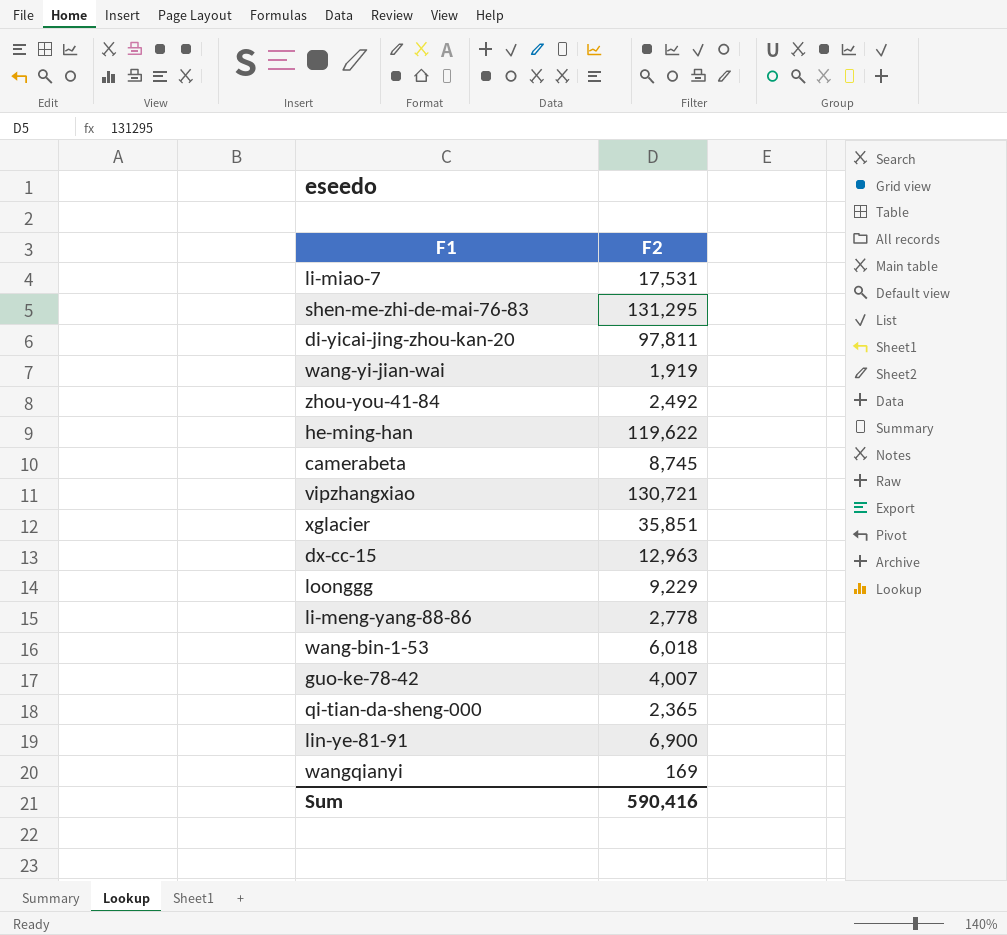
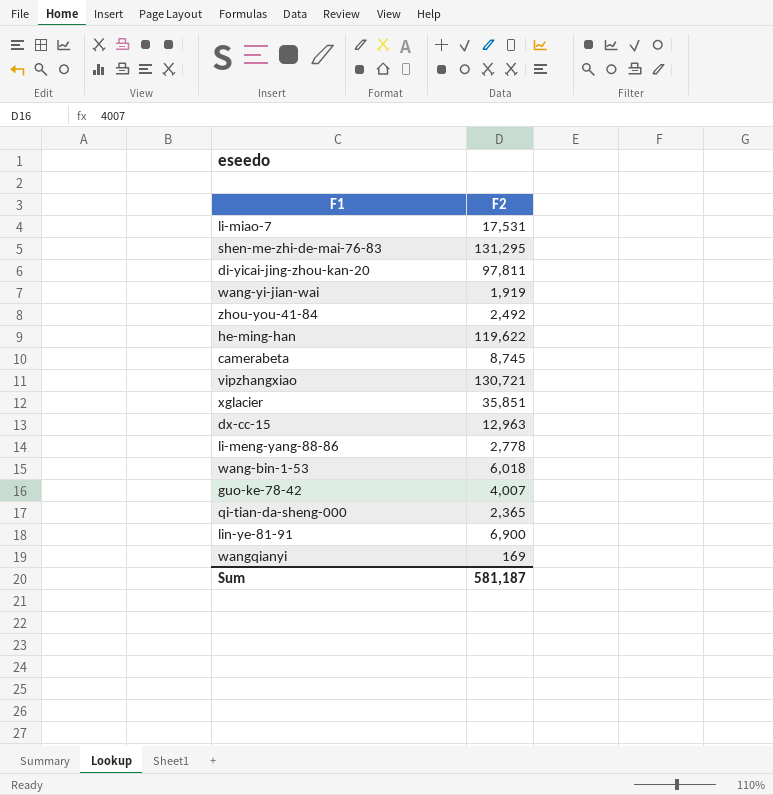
row loonggg: 9,229 -> none
Sum | F2: 590,416 -> 581,187

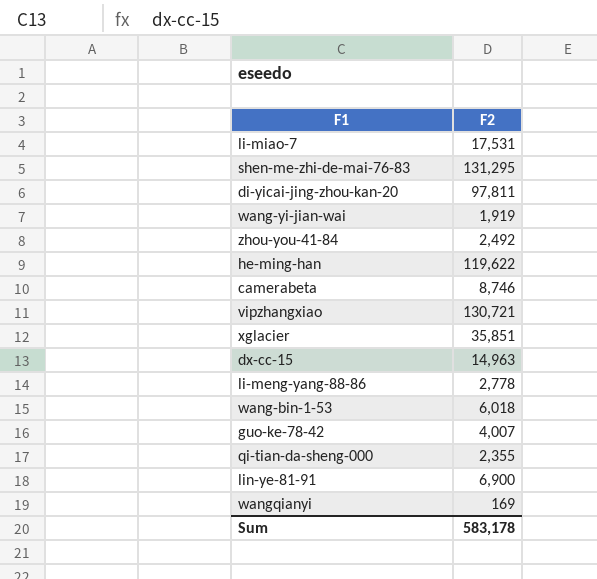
camerabeta | F2: 8,745 -> 8,746
dx-cc-15 | F2: 12,963 -> 14,963
qi-tian-da-sheng-000 | F2: 2,365 -> 2,355
Sum | F2: 581,187 -> 583,178

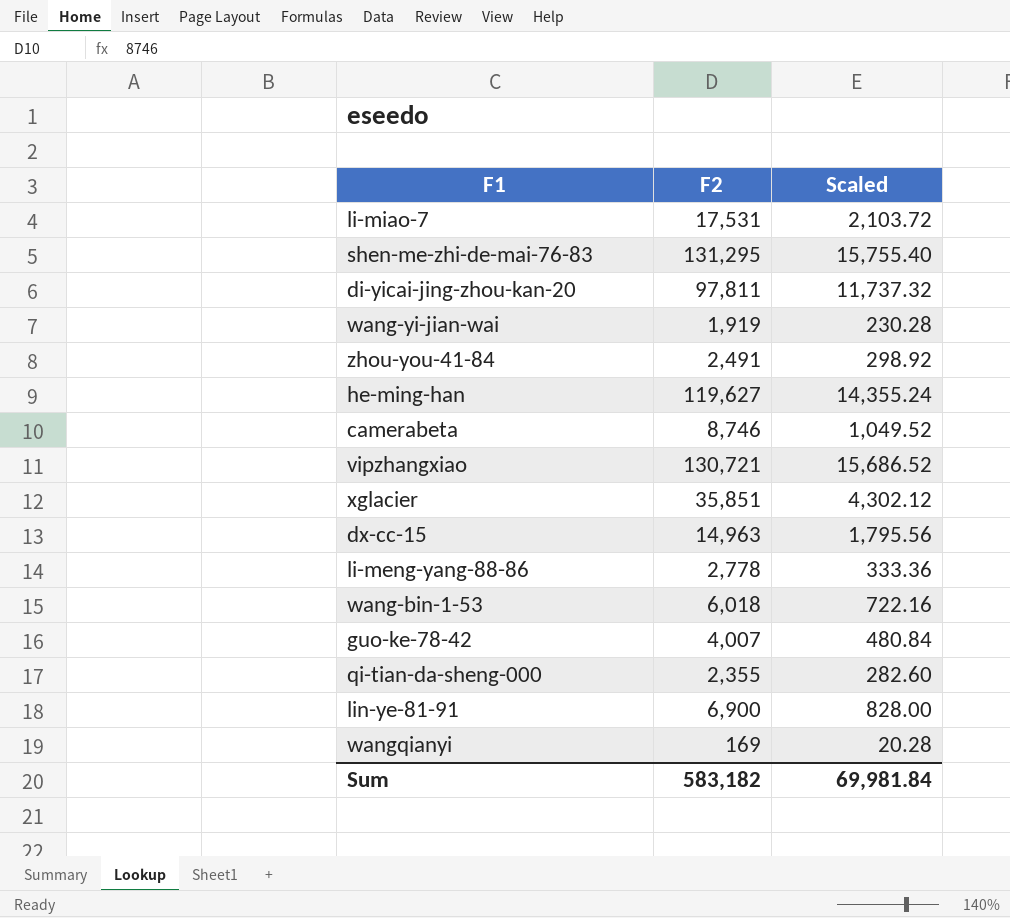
column Scaled | formula: none -> [F2] * 0.12
zhou-you-41-84 | F2: 2,492 -> 2,491
he-ming-han | F2: 119,622 -> 119,627
Sum | F2: 583,178 -> 583,182

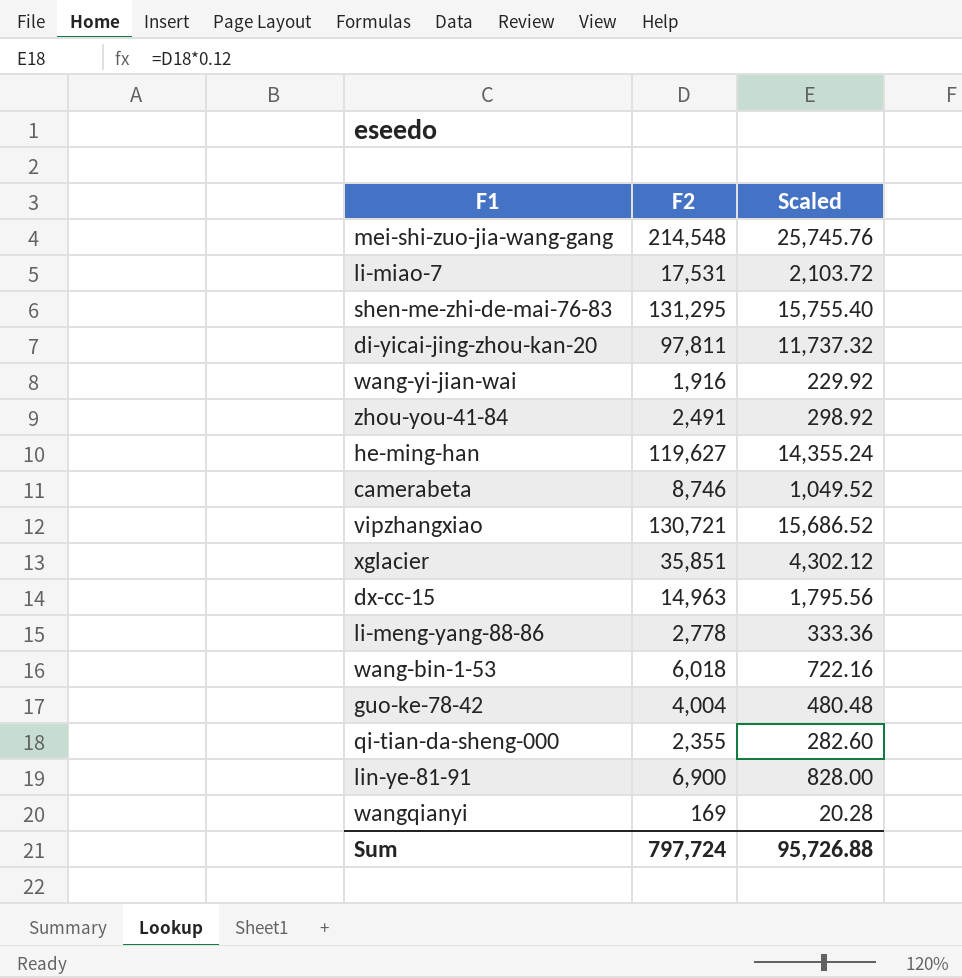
row mei-shi-zuo-jia-wang-gang: none -> 214,548 | 25,745.76
wang-yi-jian-wai | F2: 1,919 -> 1,916
wang-yi-jian-wai | Scaled: 230.28 -> 229.92
guo-ke-78-42 | F2: 4,007 -> 4,004
guo-ke-78-42 | Scaled: 480.84 -> 480.48
Sum | F2: 583,182 -> 797,724
Sum | Scaled: 69,981.84 -> 95,726.88

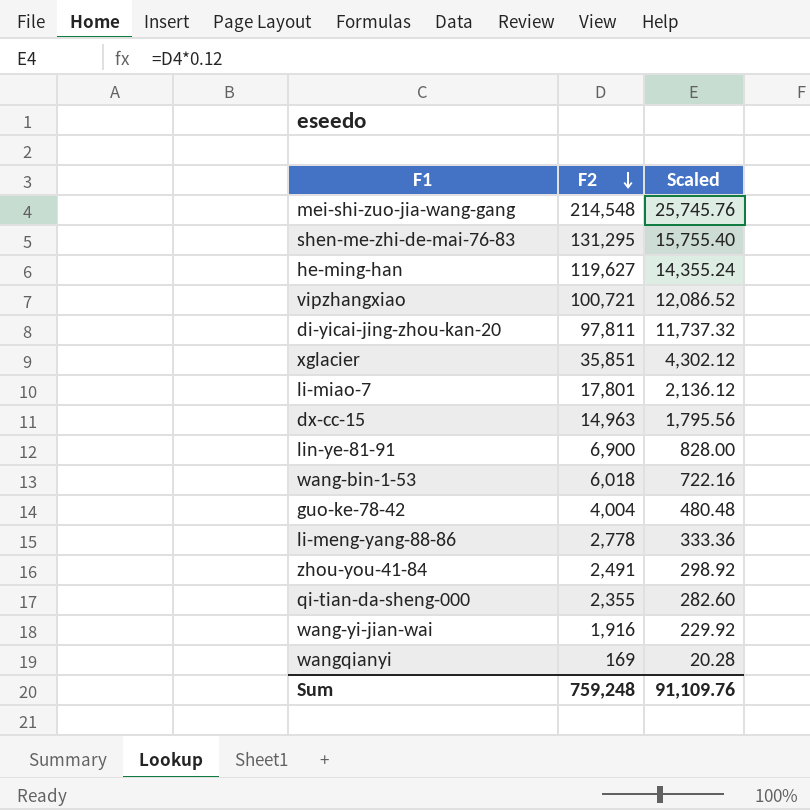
row order: none -> F2 descending
row camerabeta: 8,746 | 1,049.52 -> none
vipzhangxiao | F2: 130,721 -> 100,721
vipzhangxiao | Scaled: 15,686.52 -> 12,086.52
li-miao-7 | F2: 17,531 -> 17,801
li-miao-7 | Scaled: 2,103.72 -> 2,136.12
Sum | F2: 797,724 -> 759,248
Sum | Scaled: 95,726.88 -> 91,109.76

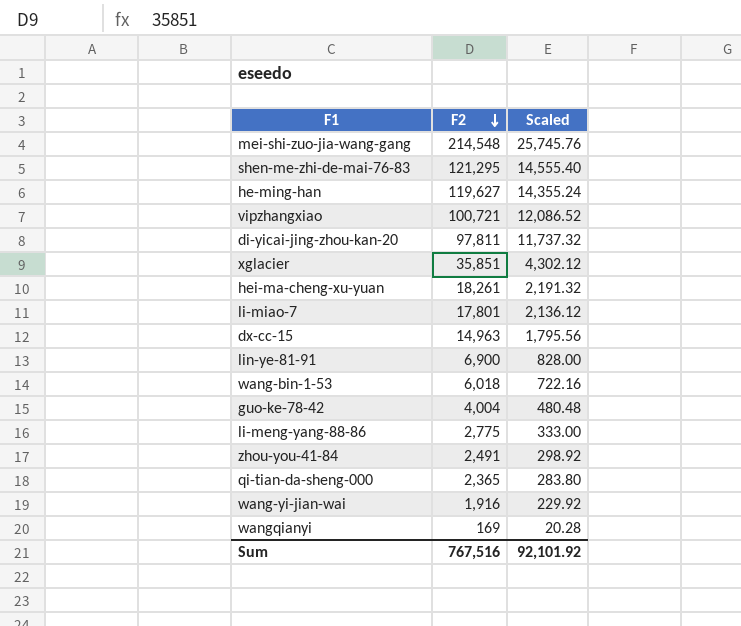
shen-me-zhi-de-mai-76-83 | F2: 131,295 -> 121,295
shen-me-zhi-de-mai-76-83 | Scaled: 15,755.40 -> 14,555.40
row hei-ma-cheng-xu-yuan: none -> 18,261 | 2,191.32
li-meng-yang-88-86 | F2: 2,778 -> 2,775
li-meng-yang-88-86 | Scaled: 333.36 -> 333.00
qi-tian-da-sheng-000 | F2: 2,355 -> 2,365
qi-tian-da-sheng-000 | Scaled: 282.60 -> 283.80
Sum | F2: 759,248 -> 767,516
Sum | Scaled: 91,109.76 -> 92,101.92

